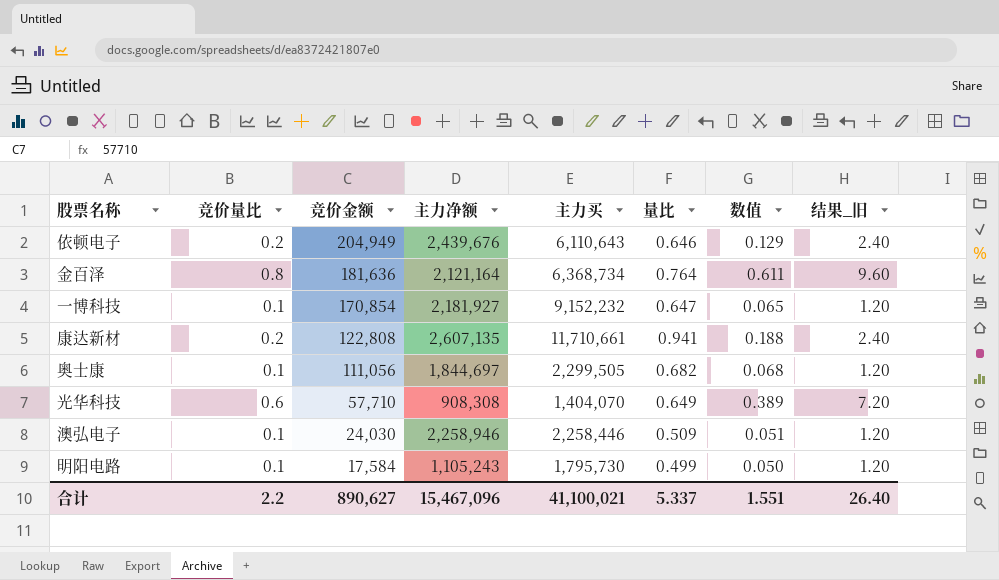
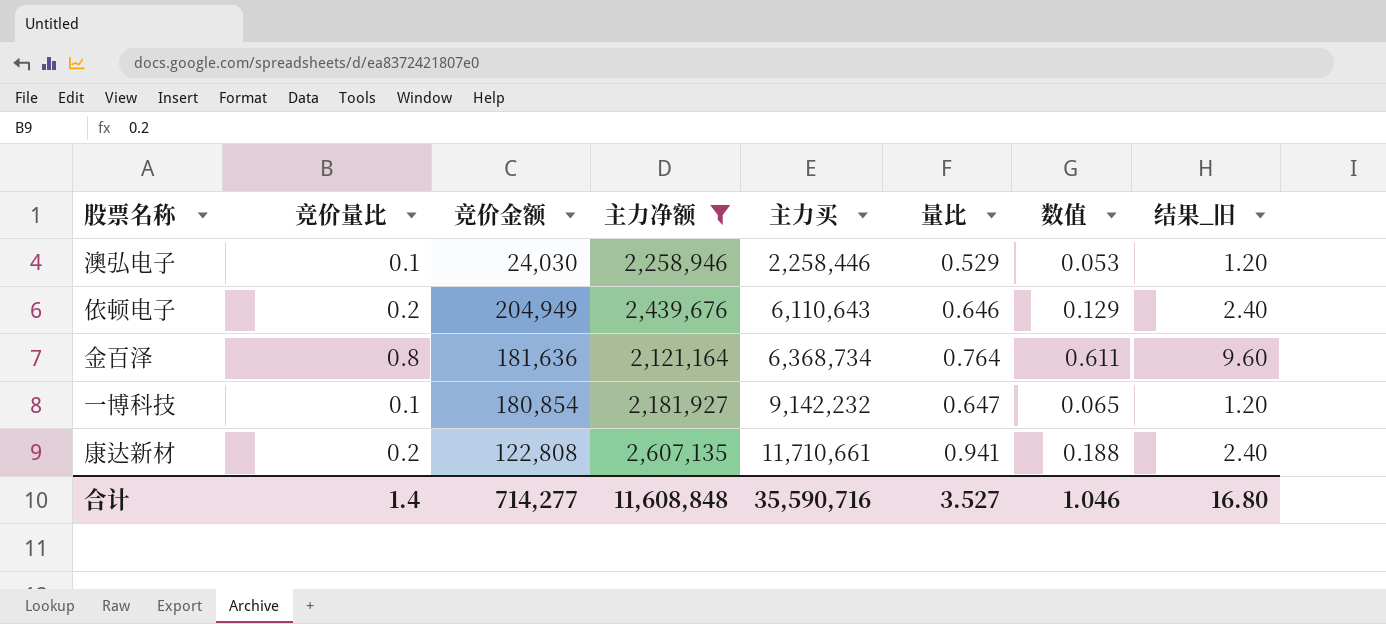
filter: none -> 主力净额 >= 2,121,164
row order: 竞价金额 descending -> 主力买 ascending
澳弘电子 | 量比: 0.509 -> 0.529
澳弘电子 | 数值: 0.051 -> 0.053
一博科技 | 竞价金额: 170,854 -> 180,854
一博科技 | 主力买: 9,152,232 -> 9,142,232
合计 | 竞价量比: 2.2 -> 1.4
合计 | 竞价金额: 890,627 -> 714,277
合计 | 主力净额: 15,467,096 -> 11,608,848
合计 | 主力买: 41,100,021 -> 35,590,716
合计 | 量比: 5.337 -> 3.527
合计 | 数值: 1.551 -> 1.046
合计 | 结果_旧: 26.40 -> 16.80

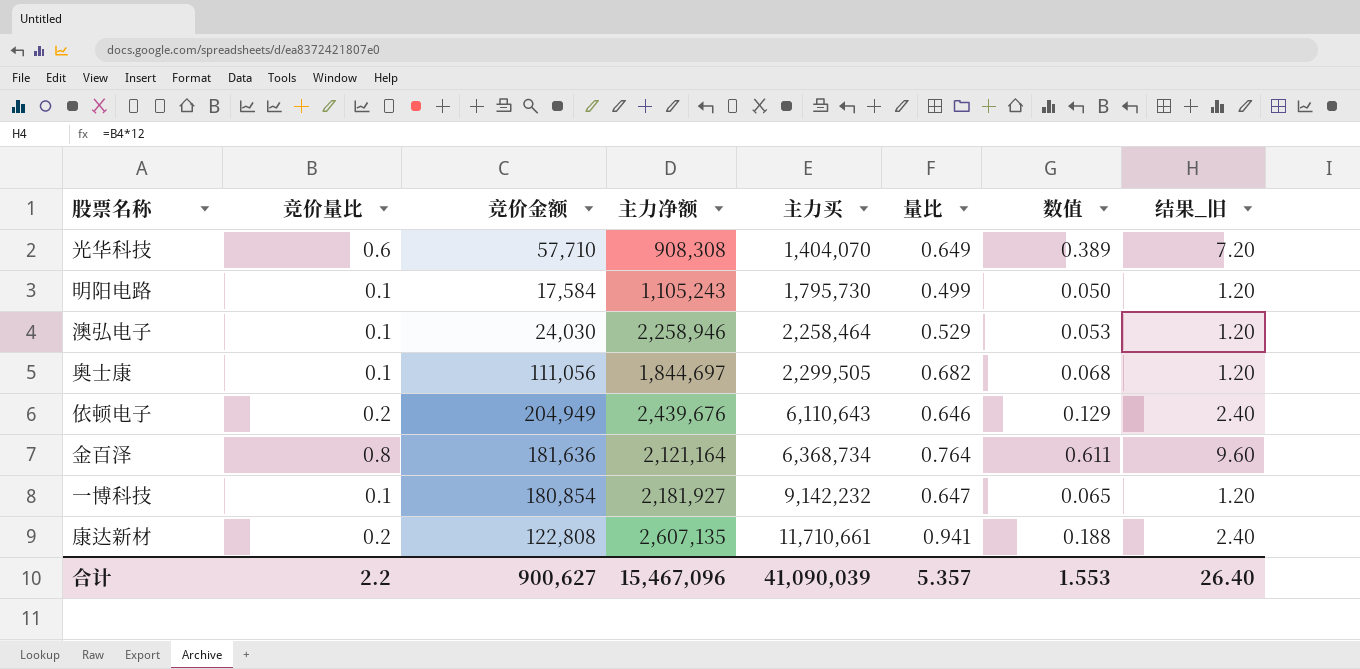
filter: 主力净额 >= 2,121,164 -> none
澳弘电子 | 主力买: 2,258,446 -> 2,258,464
合计 | 竞价量比: 1.4 -> 2.2
合计 | 竞价金额: 714,277 -> 900,627
合计 | 主力净额: 11,608,848 -> 15,467,096
合计 | 主力买: 35,590,716 -> 41,090,039
合计 | 量比: 3.527 -> 5.357
合计 | 数值: 1.046 -> 1.553
合计 | 结果_旧: 16.80 -> 26.40

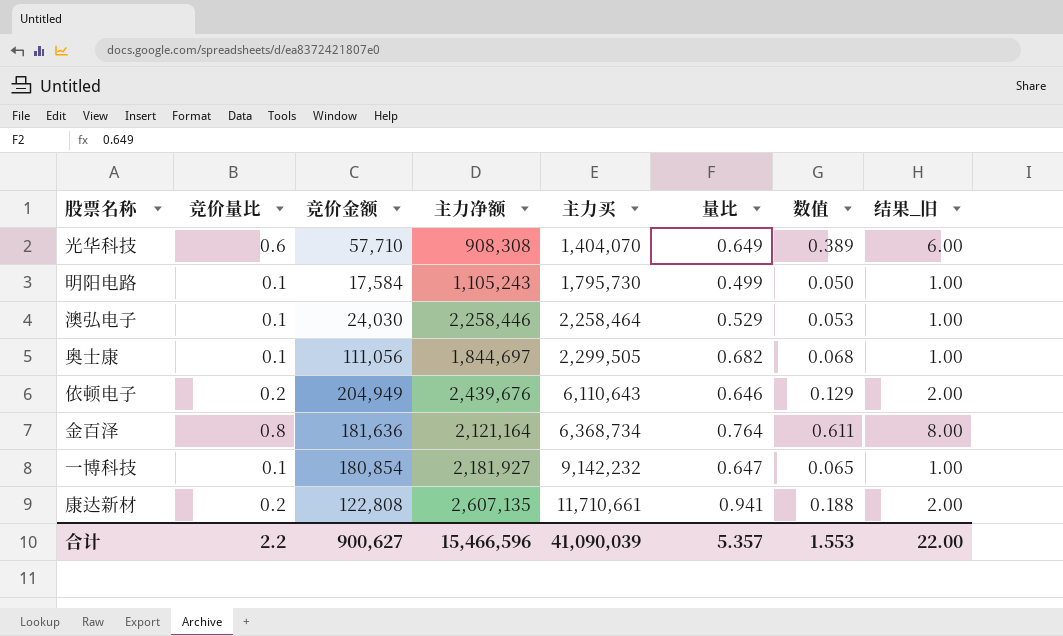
column 结果_旧 | formula: [竞价量比] * 12 -> [竞价量比] * 10
澳弘电子 | 主力净额: 2,258,946 -> 2,258,446
合计 | 主力净额: 15,467,096 -> 15,466,596
合计 | 结果_旧: 26.40 -> 22.00

